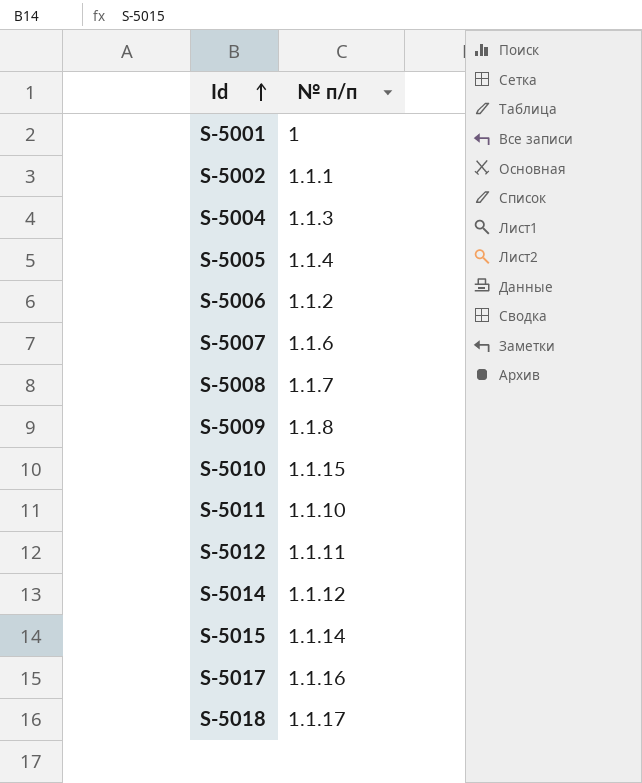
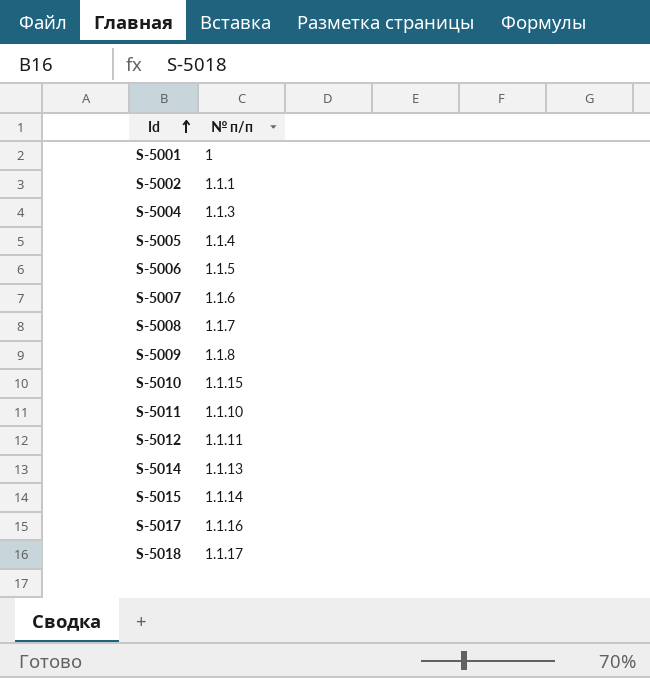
S-5006 | № п/п: 1.1.2 -> 1.1.5
S-5014 | № п/п: 1.1.12 -> 1.1.13

